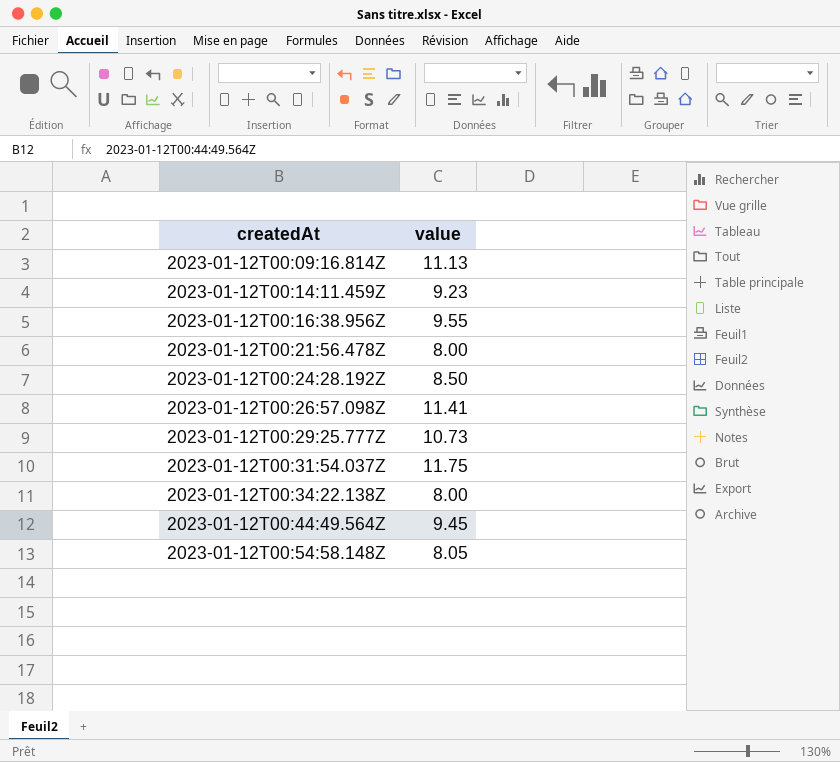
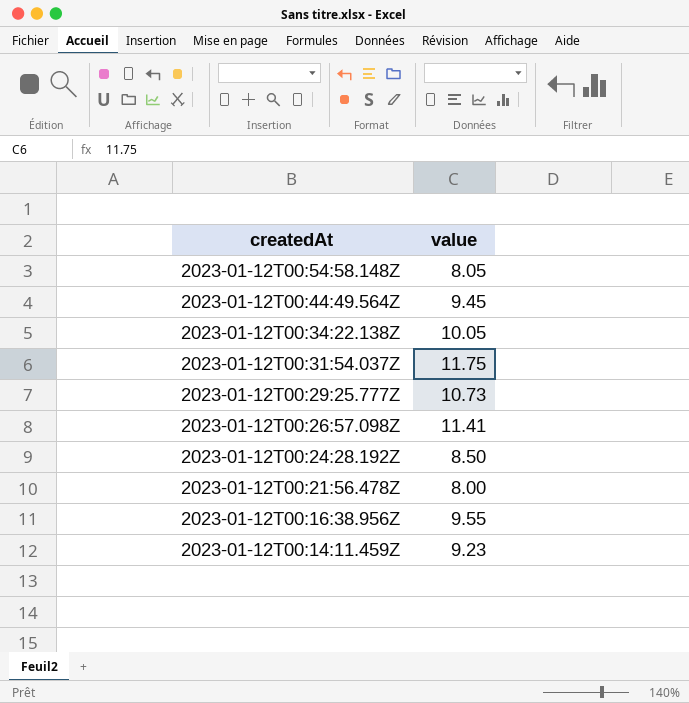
row order: createdAt ascending -> createdAt descending
row 2023-01-12T00:09:16.814Z: 11.13 -> none
2023-01-12T00:34:22.138Z | value: 8.00 -> 10.05

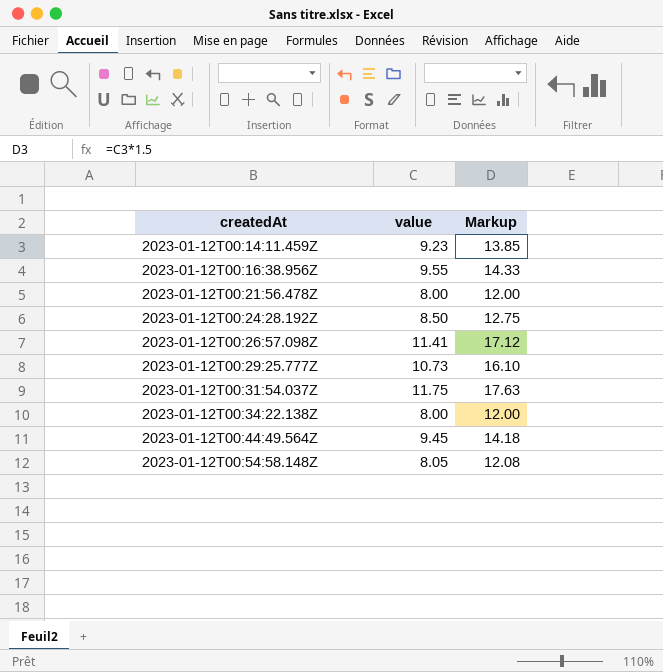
row order: createdAt descending -> createdAt ascending
column Markup | formula: none -> [value] * 1.5
2023-01-12T00:34:22.138Z | value: 10.05 -> 8.00

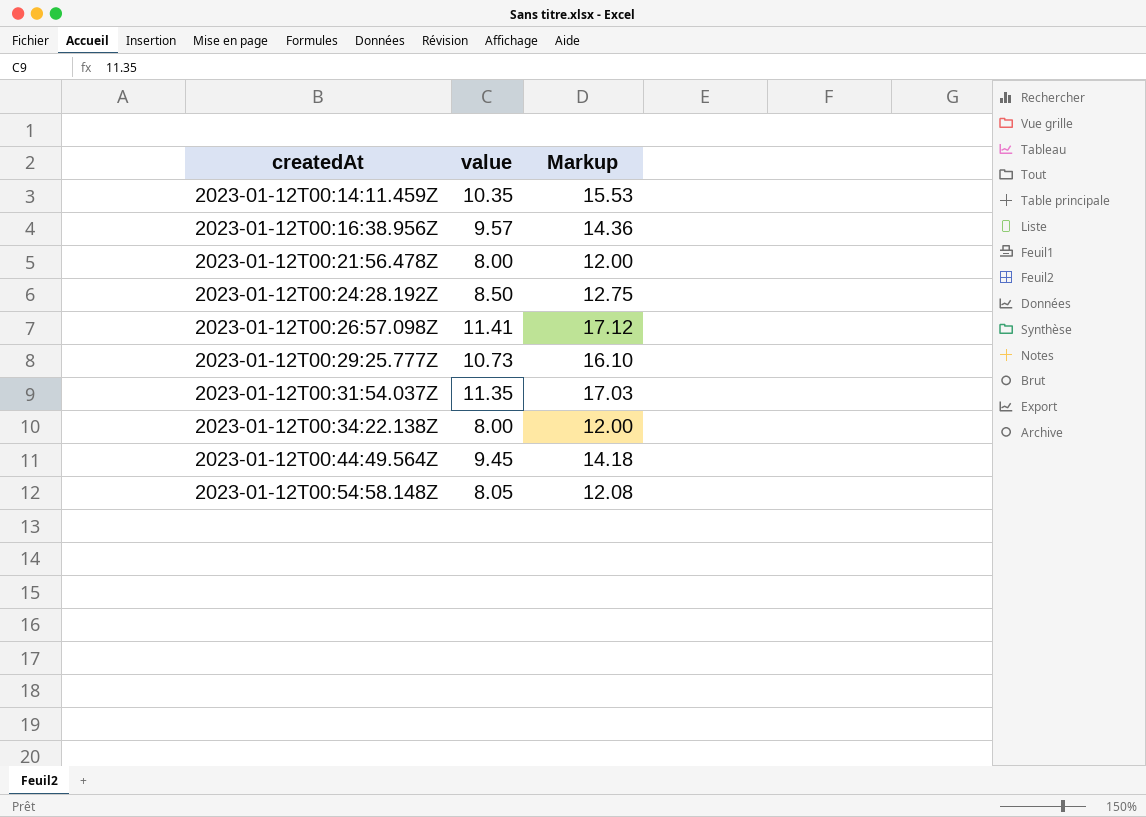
2023-01-12T00:14:11.459Z | value: 9.23 -> 10.35
2023-01-12T00:14:11.459Z | Markup: 13.85 -> 15.53
2023-01-12T00:16:38.956Z | value: 9.55 -> 9.57
2023-01-12T00:16:38.956Z | Markup: 14.33 -> 14.36
2023-01-12T00:31:54.037Z | value: 11.75 -> 11.35
2023-01-12T00:31:54.037Z | Markup: 17.63 -> 17.03

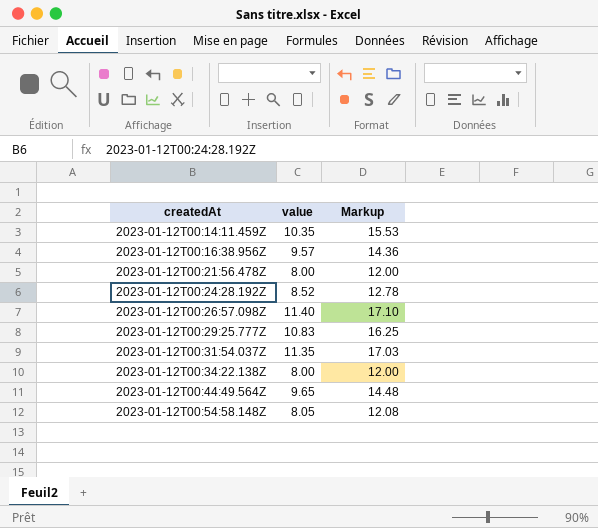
2023-01-12T00:24:28.192Z | value: 8.50 -> 8.52
2023-01-12T00:24:28.192Z | Markup: 12.75 -> 12.78
2023-01-12T00:26:57.098Z | value: 11.41 -> 11.40
2023-01-12T00:26:57.098Z | Markup: 17.12 -> 17.10
2023-01-12T00:29:25.777Z | value: 10.73 -> 10.83
2023-01-12T00:29:25.777Z | Markup: 16.10 -> 16.25
2023-01-12T00:44:49.564Z | value: 9.45 -> 9.65
2023-01-12T00:44:49.564Z | Markup: 14.18 -> 14.48

